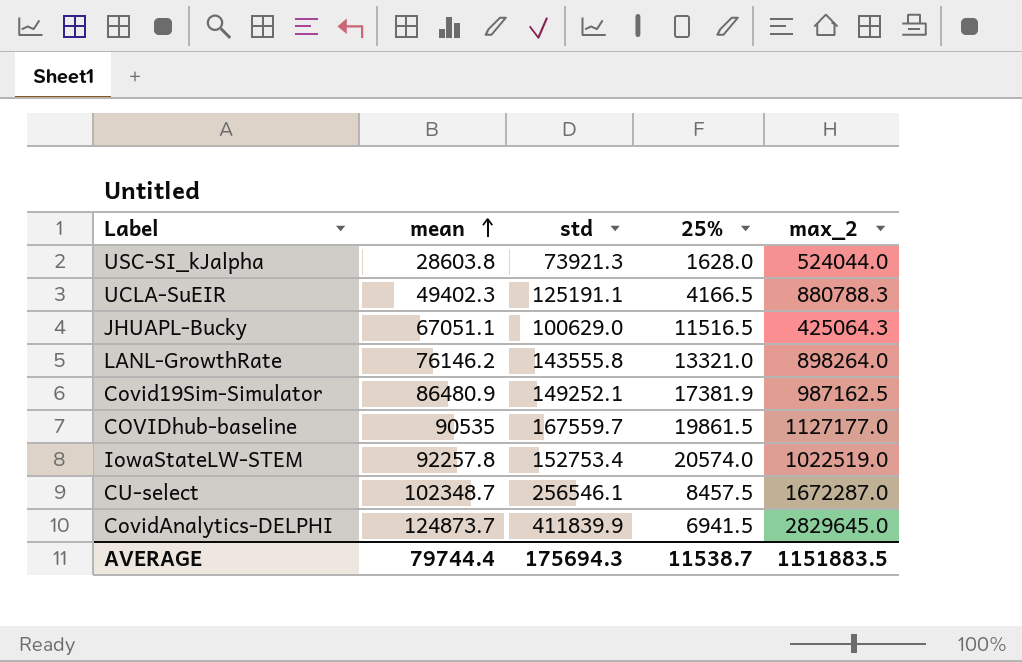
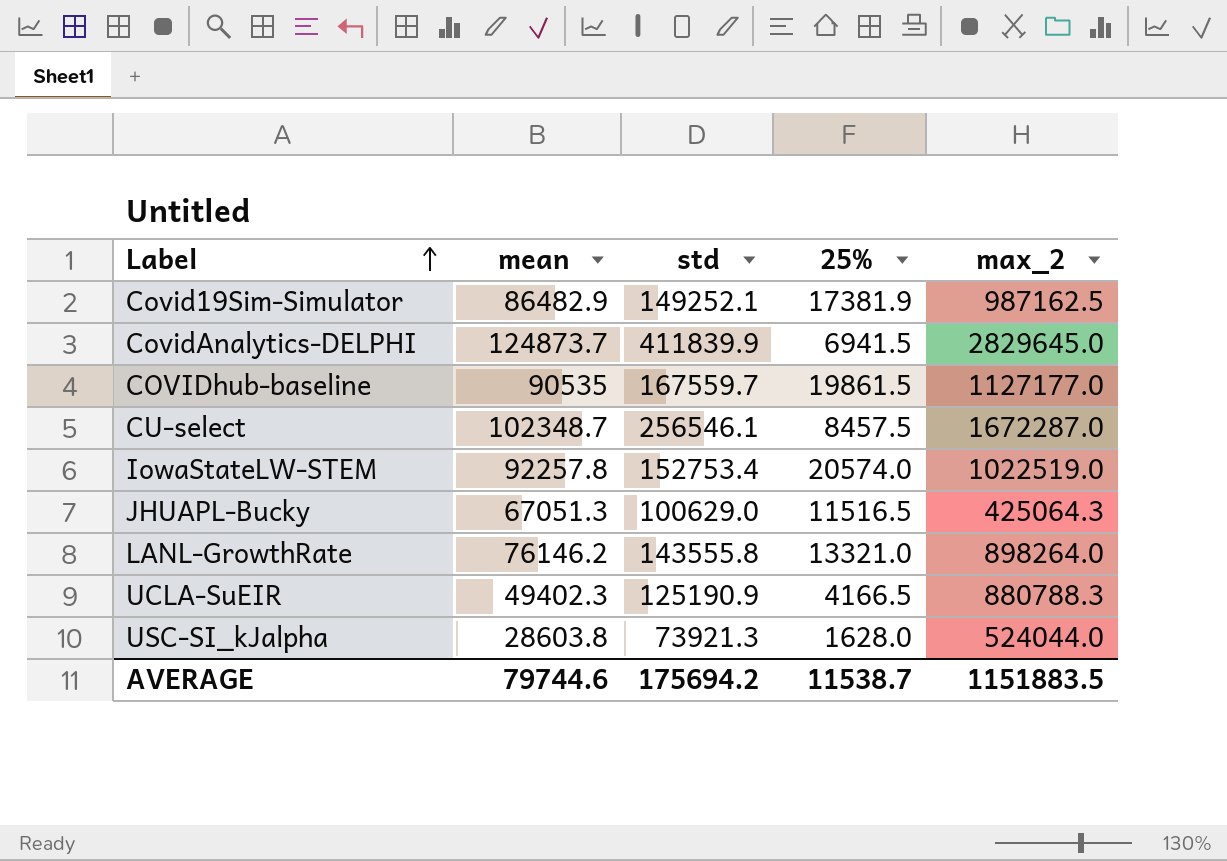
row order: mean ascending -> Label ascending
Covid19Sim-Simulator | mean: 86480.9 -> 86482.9
JHUAPL-Bucky | mean: 67051.1 -> 67051.3
UCLA-SuEIR | std: 125191.1 -> 125190.9
AVERAGE | mean: 79744.4 -> 79744.6
AVERAGE | std: 175694.3 -> 175694.2

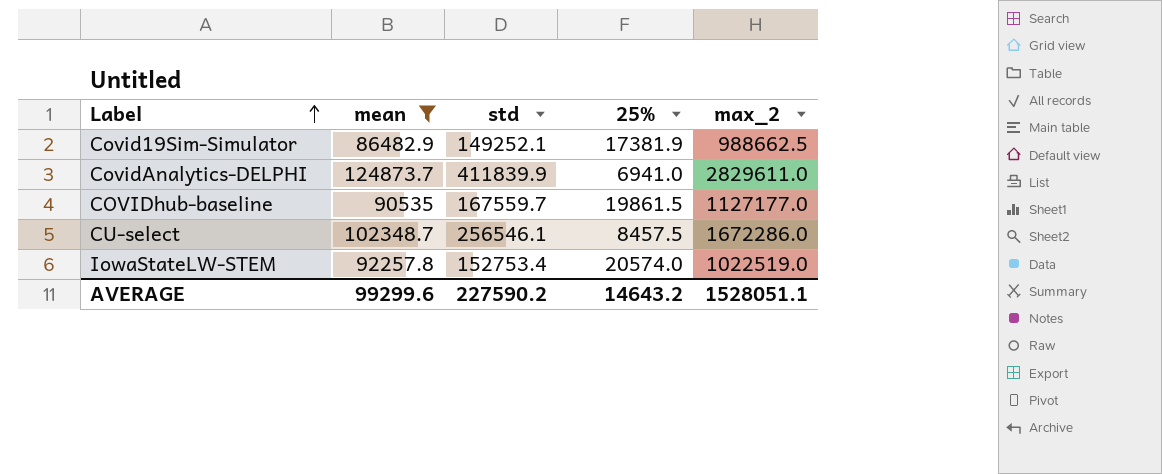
filter: none -> mean >= 86482.9
Covid19Sim-Simulator | max_2: 987162.5 -> 988662.5
CovidAnalytics-DELPHI | 25%: 6941.5 -> 6941.0
CovidAnalytics-DELPHI | max_2: 2829645.0 -> 2829611.0
CU-select | max_2: 1672287.0 -> 1672286.0
AVERAGE | mean: 79744.6 -> 99299.6
AVERAGE | std: 175694.2 -> 227590.2
AVERAGE | 25%: 11538.7 -> 14643.2
AVERAGE | max_2: 1151883.5 -> 1528051.1

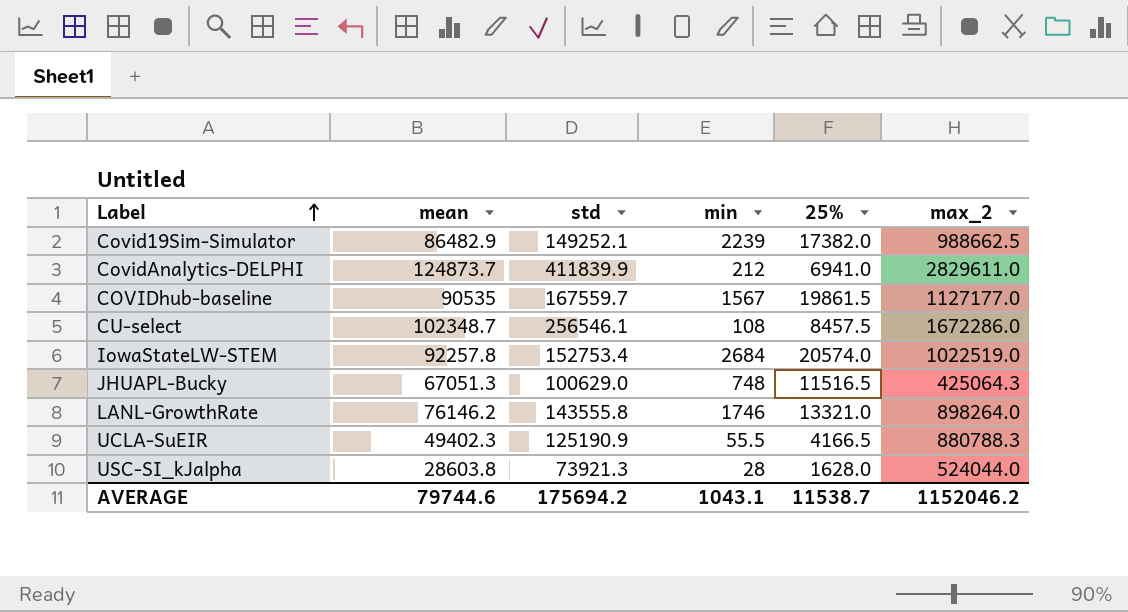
filter: mean >= 86482.9 -> none
column min | position: none -> 4
Covid19Sim-Simulator | 25%: 17381.9 -> 17382.0
AVERAGE | mean: 99299.6 -> 79744.6
AVERAGE | std: 227590.2 -> 175694.2
AVERAGE | 25%: 14643.2 -> 11538.7
AVERAGE | max_2: 1528051.1 -> 1152046.2

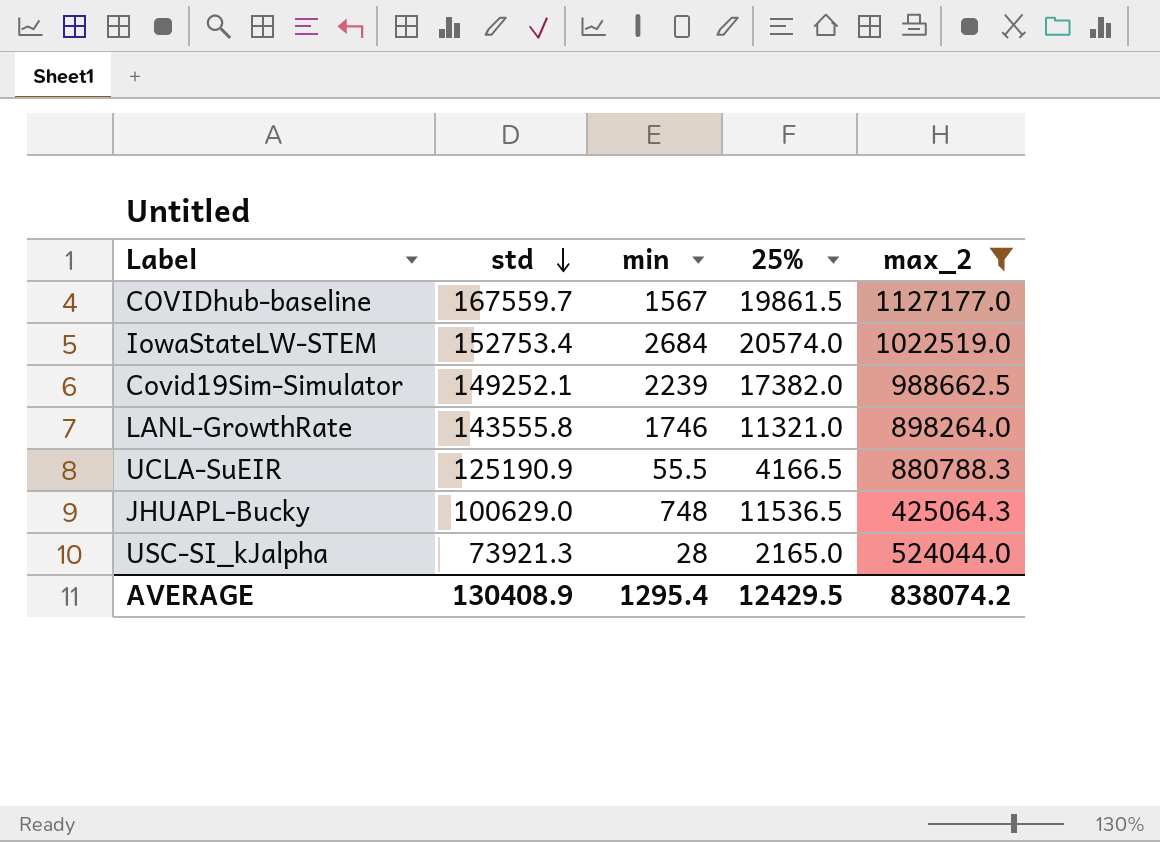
filter: none -> max_2 <= 1127177.0
row order: Label ascending -> std descending
column mean | position: 2 -> none
LANL-GrowthRate | 25%: 13321.0 -> 11321.0
JHUAPL-Bucky | 25%: 11516.5 -> 11536.5
USC-SI_kJalpha | 25%: 1628.0 -> 2165.0
AVERAGE | std: 175694.2 -> 130408.9
AVERAGE | min: 1043.1 -> 1295.4
AVERAGE | 25%: 11538.7 -> 12429.5
AVERAGE | max_2: 1152046.2 -> 838074.2

